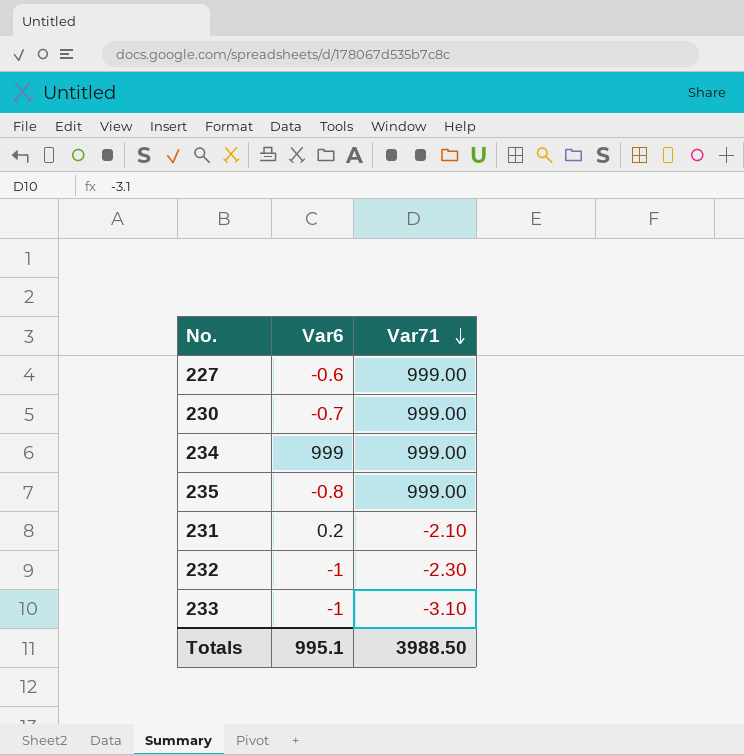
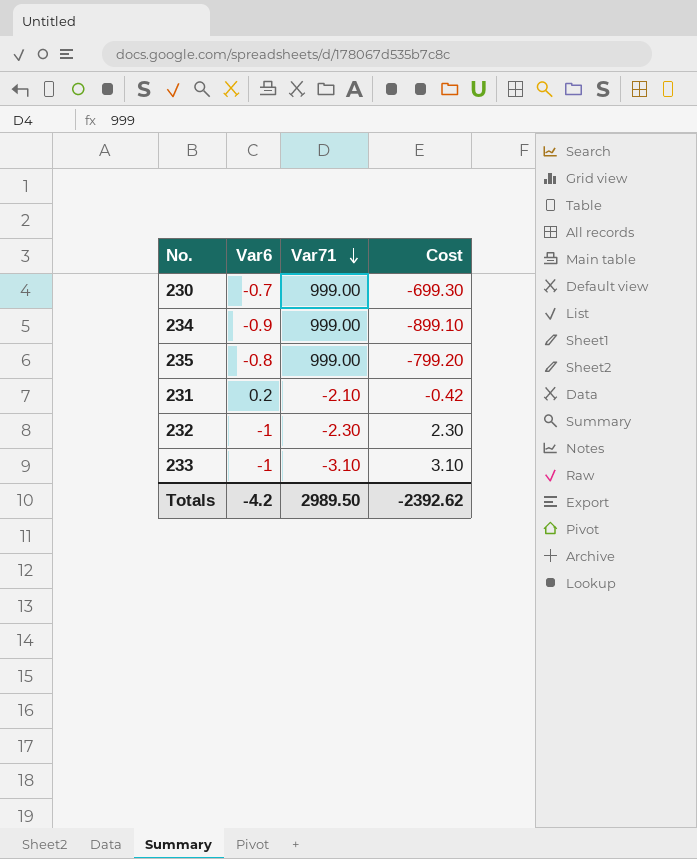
column Cost | formula: none -> [Var6] * [Var71]
row 227: -0.6 | 999.00 -> none
234 | Var6: 999 -> -0.9
Totals | Var6: 995.1 -> -4.2
Totals | Var71: 3988.50 -> 2989.50

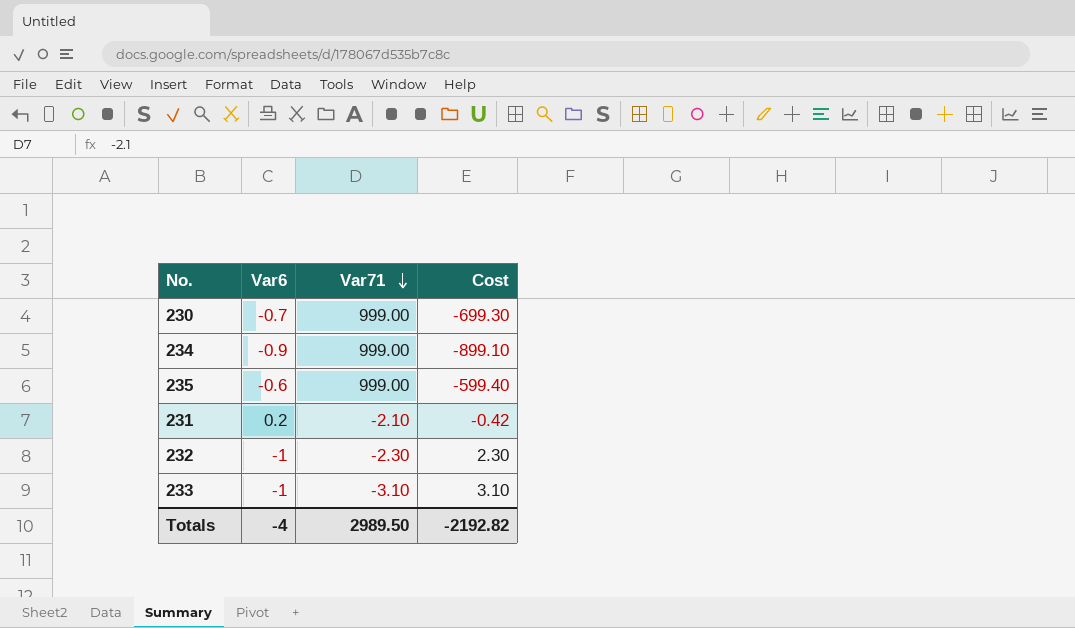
235 | Var6: -0.8 -> -0.6
235 | Cost: -799.20 -> -599.40
Totals | Var6: -4.2 -> -4
Totals | Cost: -2392.62 -> -2192.82

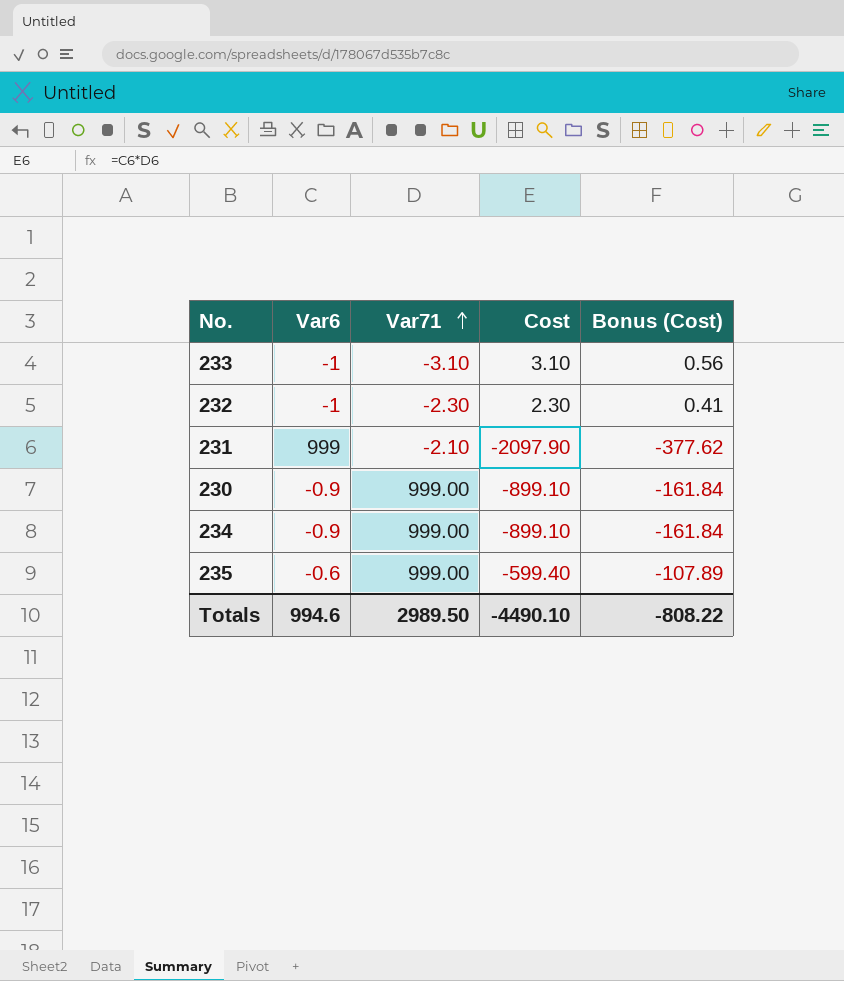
row order: Var71 descending -> Var71 ascending
column Bonus (Cost) | formula: none -> [Cost] * 0.18
231 | Var6: 0.2 -> 999
231 | Cost: -0.42 -> -2097.90
230 | Var6: -0.7 -> -0.9
230 | Cost: -699.30 -> -899.10
Totals | Var6: -4 -> 994.6
Totals | Cost: -2192.82 -> -4490.10

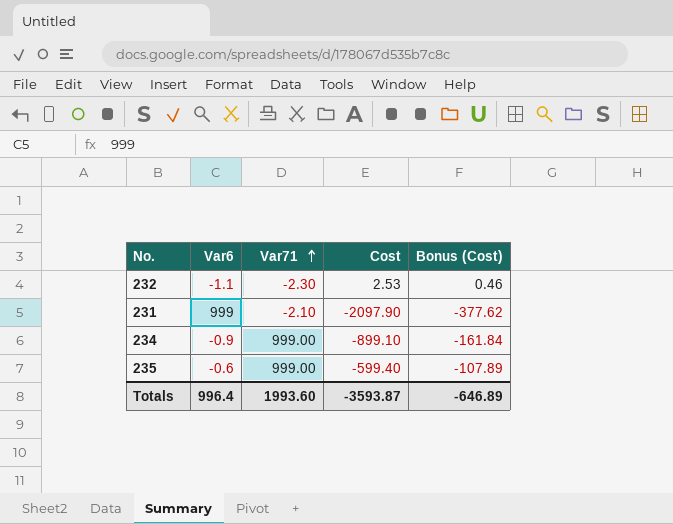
row 233: -1 | -3.10 | 3.10 | 0.56 -> none
row 230: -0.9 | 999.00 | -899.10 | -161.84 -> none
232 | Var6: -1 -> -1.1
232 | Cost: 2.30 -> 2.53
232 | Bonus (Cost): 0.41 -> 0.46
Totals | Var6: 994.6 -> 996.4
Totals | Var71: 2989.50 -> 1993.60
Totals | Cost: -4490.10 -> -3593.87
Totals | Bonus (Cost): -808.22 -> -646.89

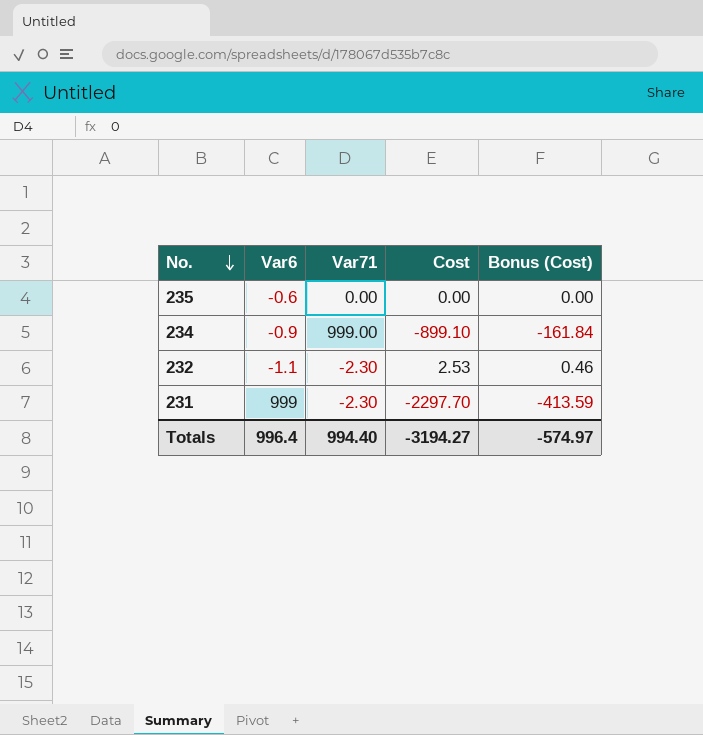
row order: Var71 ascending -> No. descending
235 | Var71: 999.00 -> 0.00
235 | Cost: -599.40 -> 0.00
235 | Bonus (Cost): -107.89 -> 0.00
231 | Var71: -2.10 -> -2.30
231 | Cost: -2097.90 -> -2297.70
231 | Bonus (Cost): -377.62 -> -413.59
Totals | Var71: 1993.60 -> 994.40
Totals | Cost: -3593.87 -> -3194.27
Totals | Bonus (Cost): -646.89 -> -574.97

